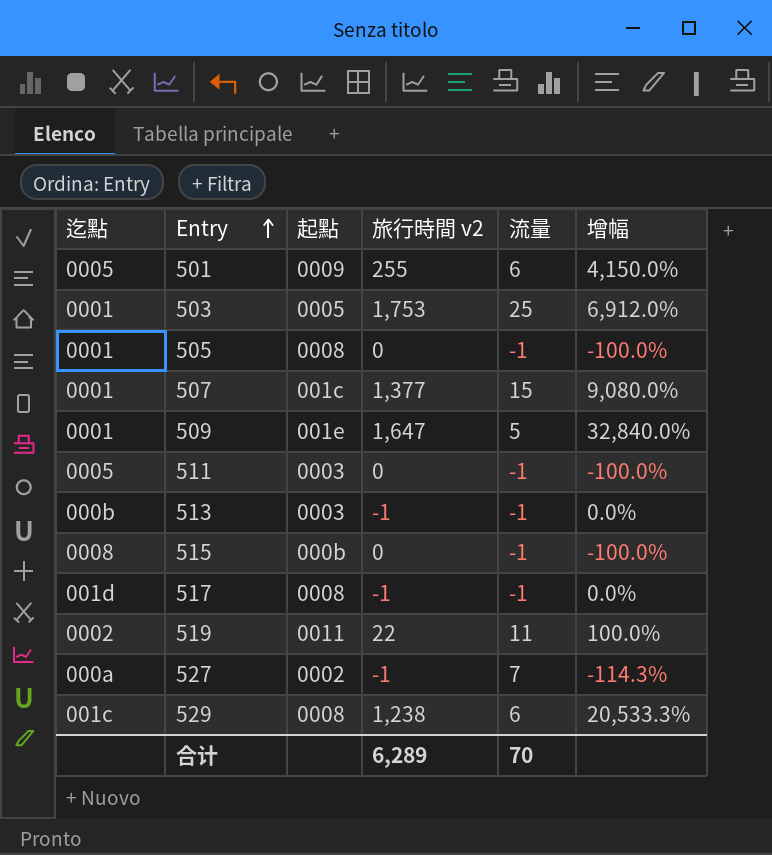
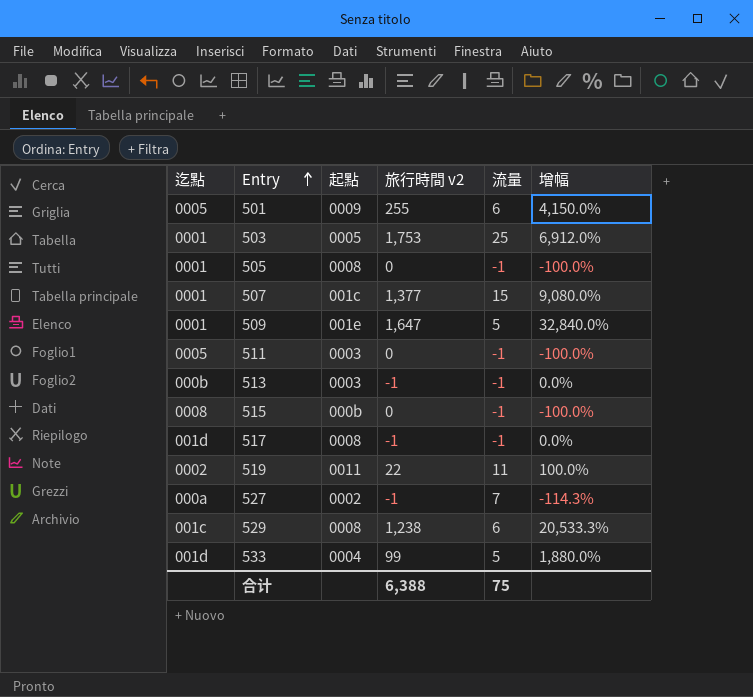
row 533: none -> 001d | 0004 | 99 | 5 | 1,880.0%
合计 | 旅行時間 v2: 6,289 -> 6,388
合计 | 流量: 70 -> 75

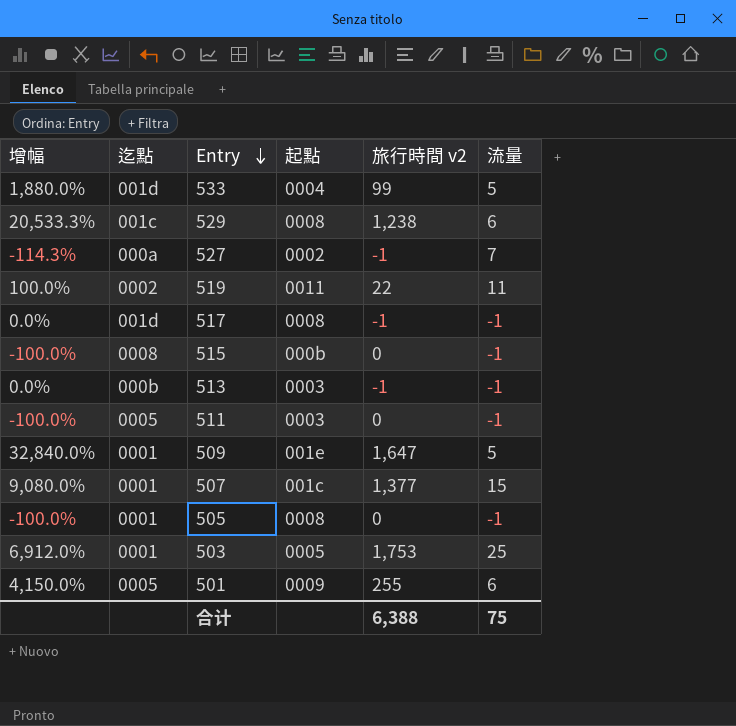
row order: Entry ascending -> Entry descending
column 增幅 | position: 6 -> 1

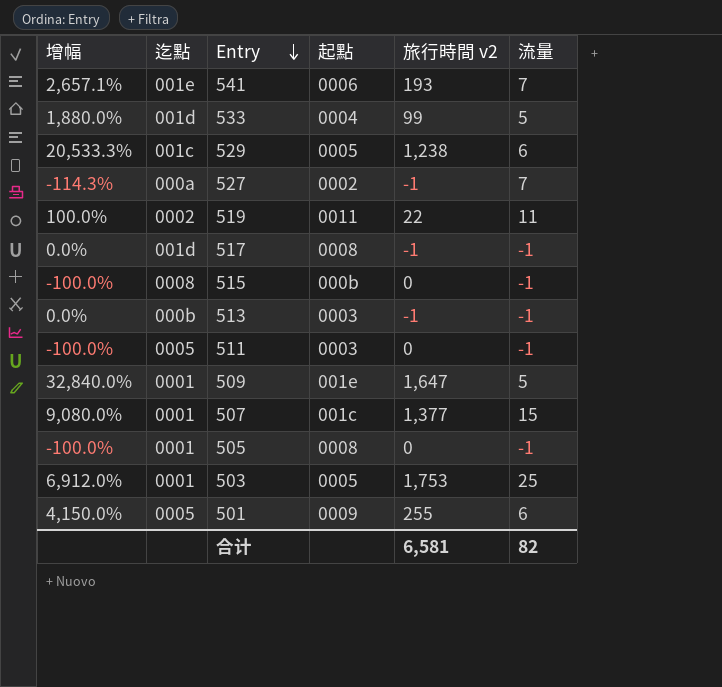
row 541: none -> 2,657.1% | 001e | 0006 | 193 | 7
529 | 起點: 0008 -> 0005
合计 | 旅行時間 v2: 6,388 -> 6,581
合计 | 流量: 75 -> 82

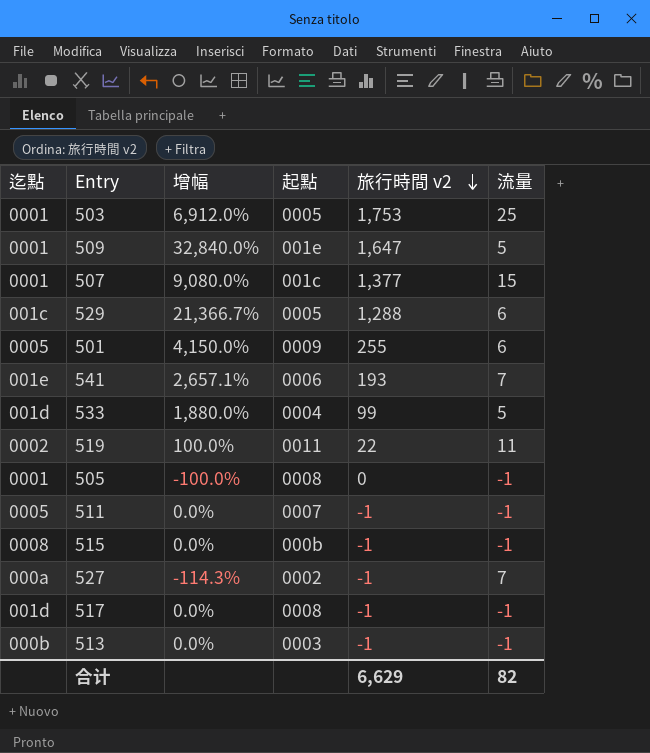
row order: Entry descending -> 旅行時間 v2 descending
column 增幅 | position: 1 -> 3
529 | 增幅: 20,533.3% -> 21,366.7%
529 | 旅行時間 v2: 1,238 -> 1,288
511 | 增幅: -100.0% -> 0.0%
511 | 起點: 0003 -> 0007
511 | 旅行時間 v2: 0 -> -1
515 | 增幅: -100.0% -> 0.0%
515 | 旅行時間 v2: 0 -> -1
合计 | 旅行時間 v2: 6,581 -> 6,629

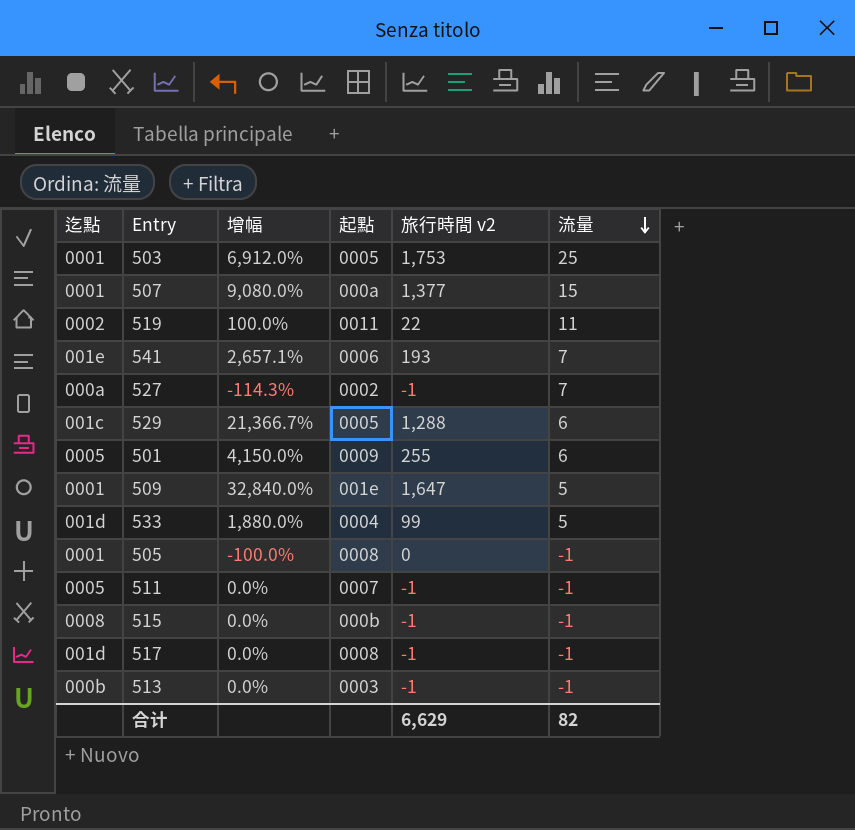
row order: 旅行時間 v2 descending -> 流量 descending
507 | 起點: 001c -> 000a

